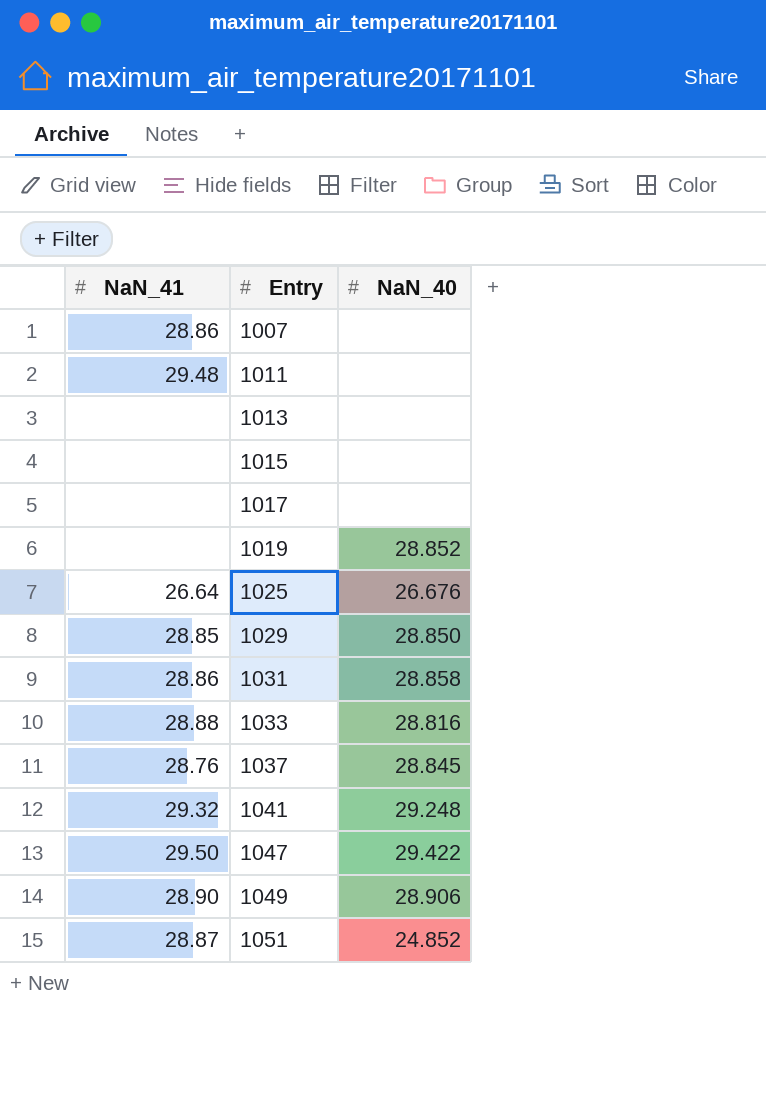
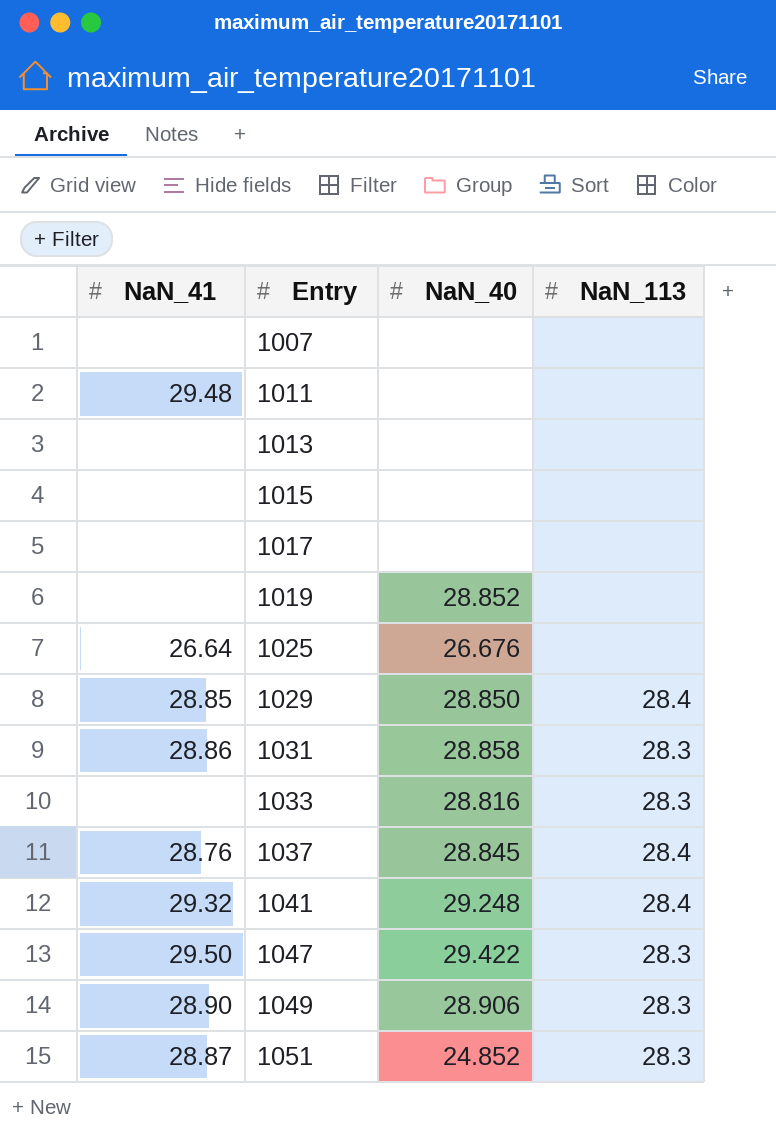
column NaN_113 | position: none -> 4
1007 | NaN_41: 28.86 -> none
1033 | NaN_41: 28.88 -> none

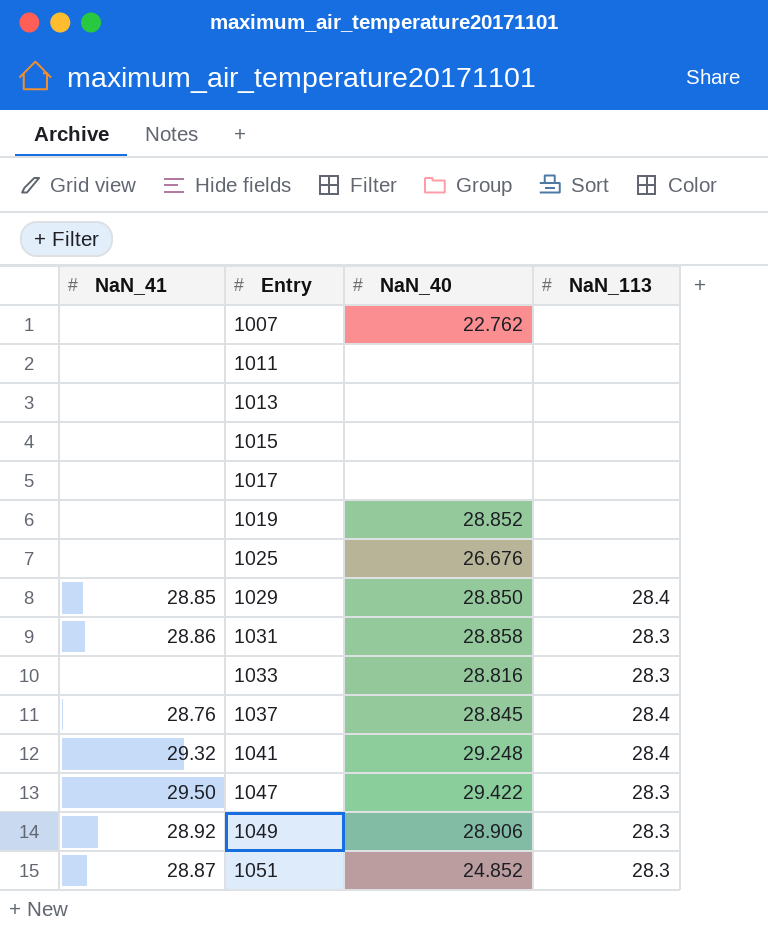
1007 | NaN_40: none -> 22.762
1011 | NaN_41: 29.48 -> none
1025 | NaN_41: 26.64 -> none
1049 | NaN_41: 28.90 -> 28.92

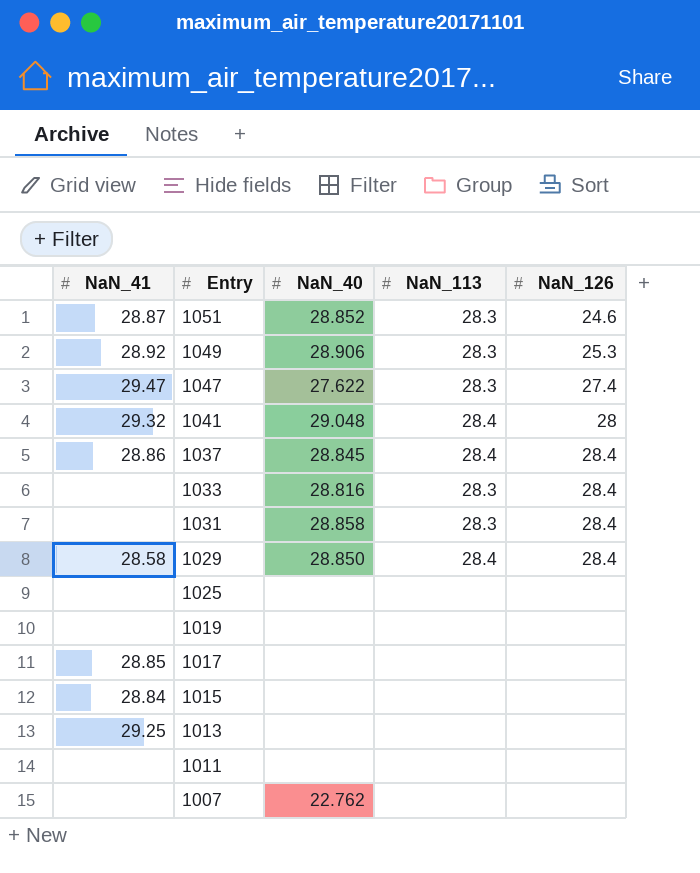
row order: Entry ascending -> Entry descending
column NaN_126 | position: none -> 5
1051 | NaN_40: 24.852 -> 28.852
1047 | NaN_41: 29.50 -> 29.47
1047 | NaN_40: 29.422 -> 27.622
1041 | NaN_40: 29.248 -> 29.048
1037 | NaN_41: 28.76 -> 28.86
1031 | NaN_41: 28.86 -> none
1029 | NaN_41: 28.85 -> 28.58
1025 | NaN_40: 26.676 -> none
1019 | NaN_40: 28.852 -> none
1017 | NaN_41: none -> 28.85
1015 | NaN_41: none -> 28.84
1013 | NaN_41: none -> 29.25

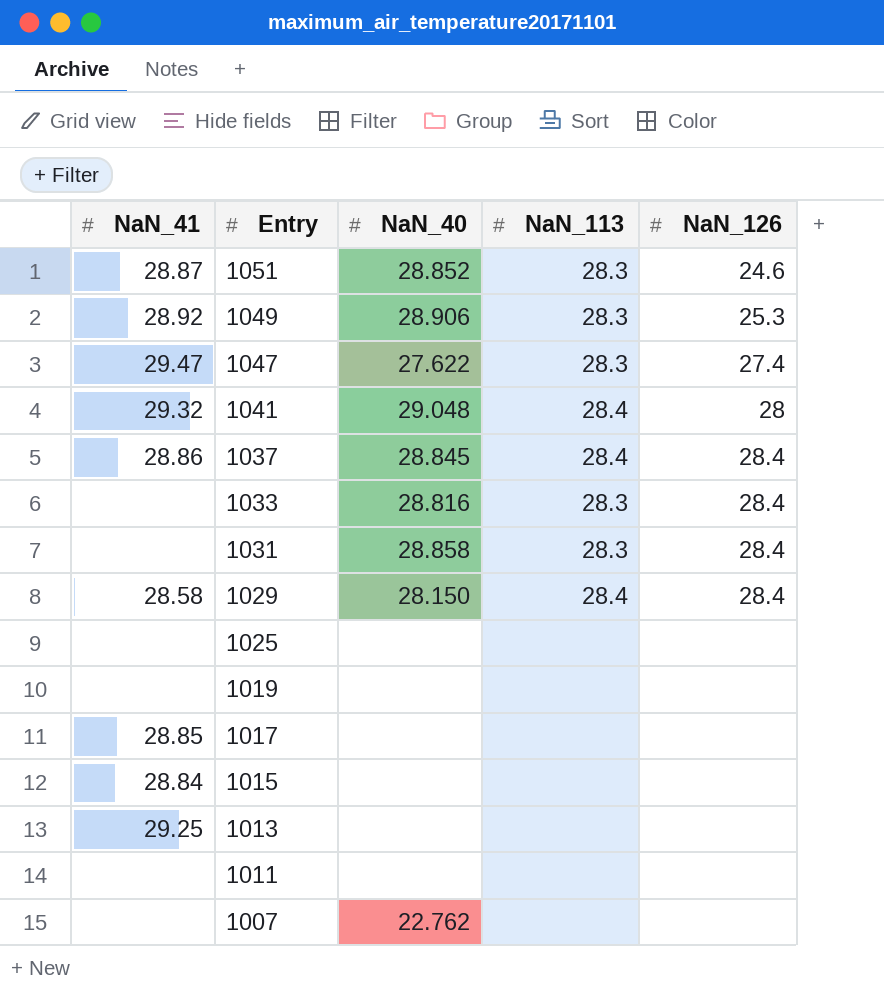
1029 | NaN_40: 28.850 -> 28.150

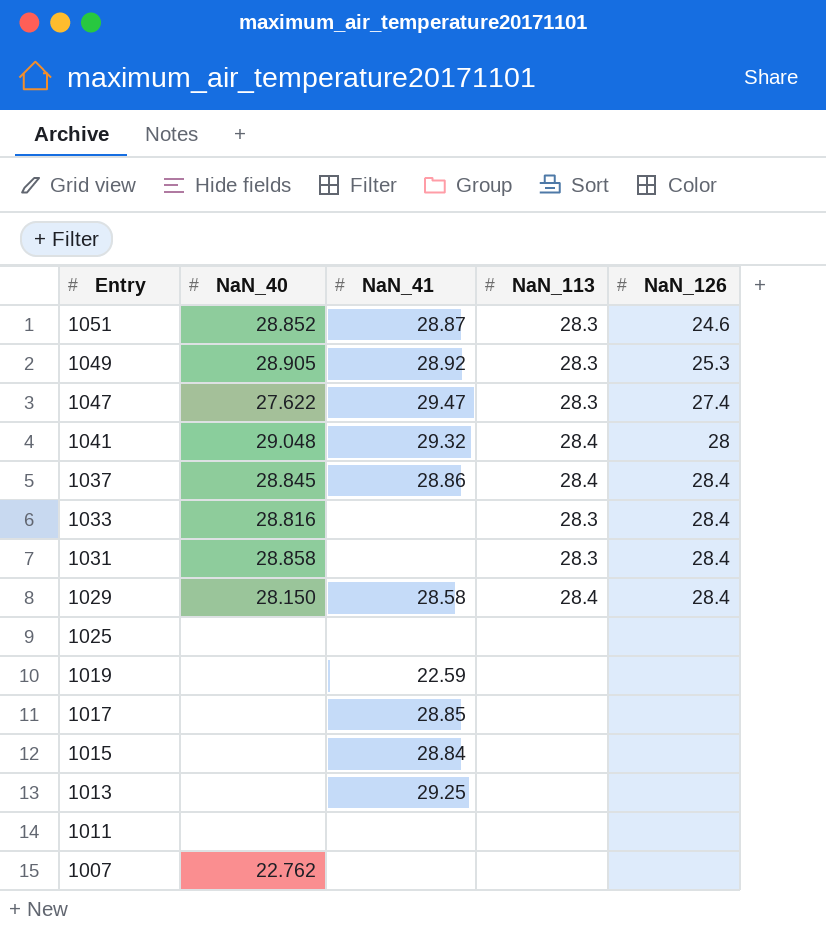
column NaN_41 | position: 1 -> 3
1049 | NaN_40: 28.906 -> 28.905
1019 | NaN_41: none -> 22.59

